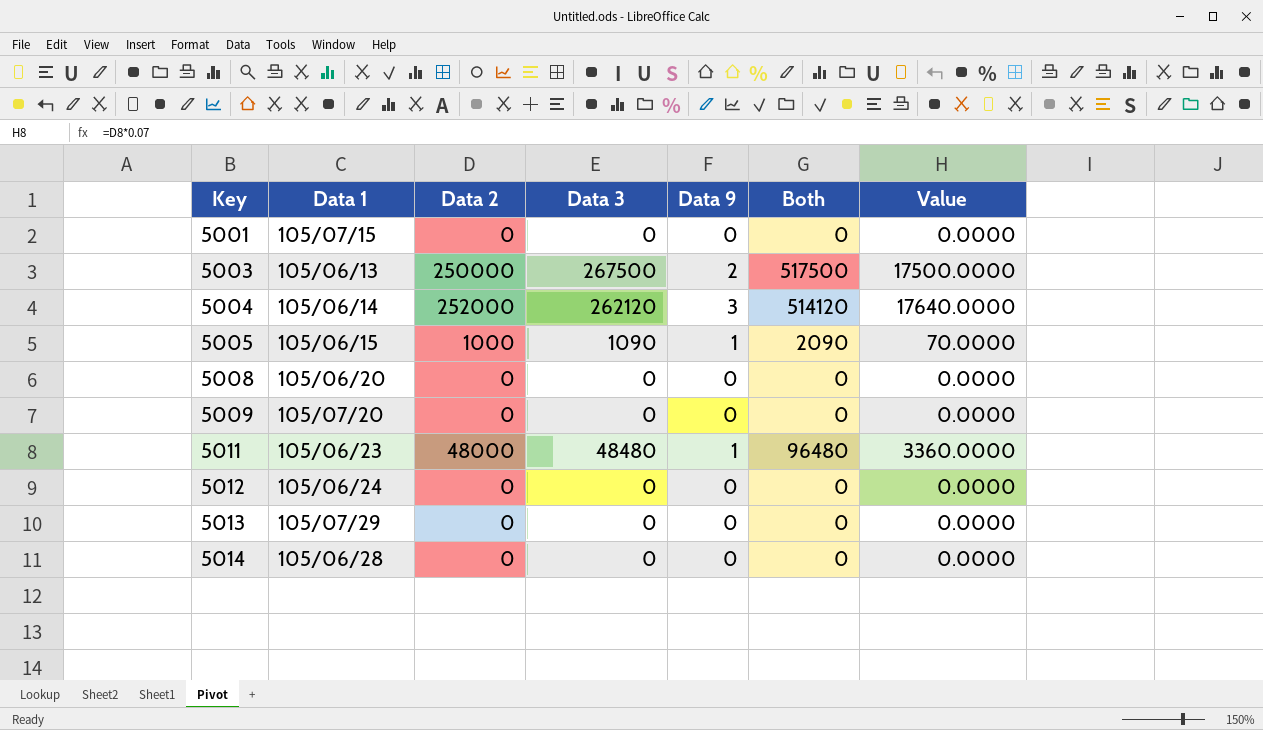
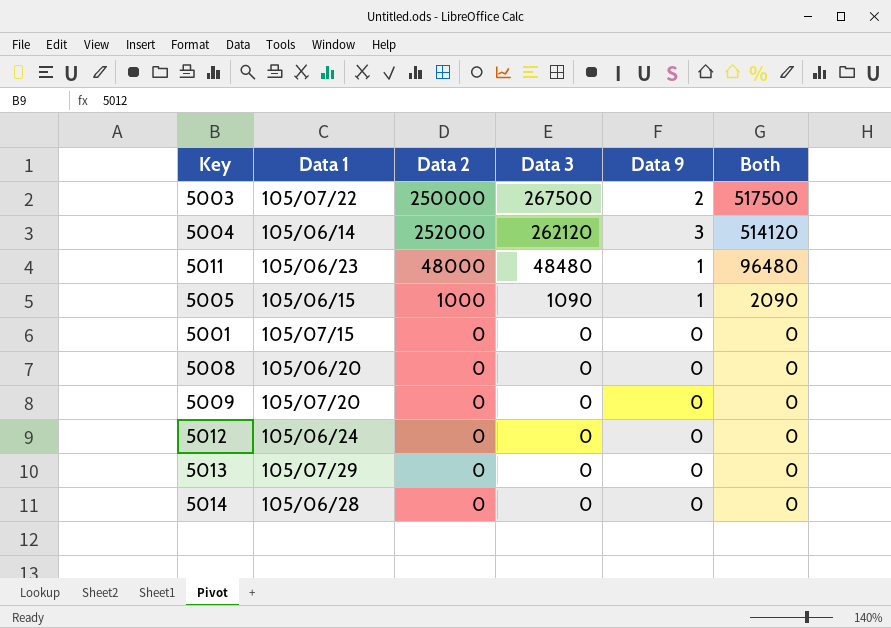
row order: Key ascending -> Data 3 descending
column Value | formula: [Data 2] * 0.07 -> none
5003 | Data 1: 105/06/13 -> 105/07/22

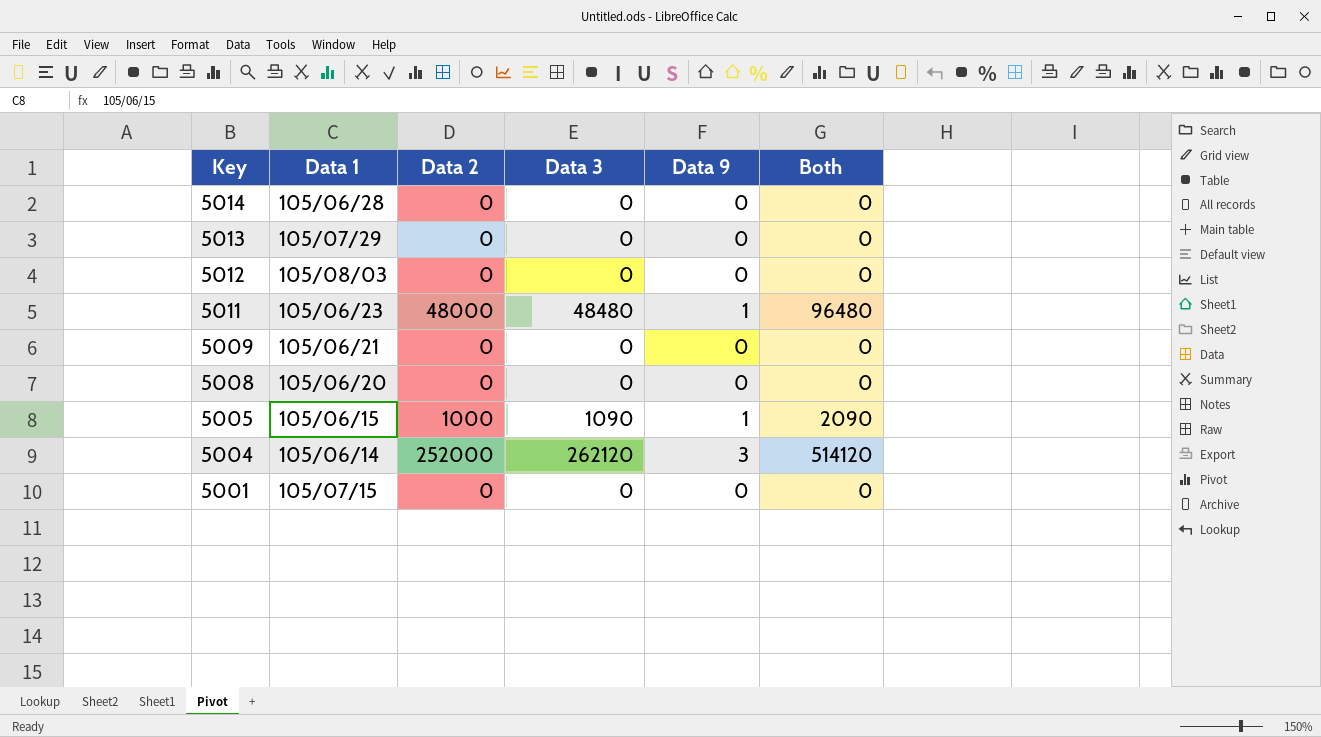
row order: Data 3 descending -> Key descending
row 5003: 105/07/22 | 250000 | 267500 | 2 | 517500 -> none
5012 | Data 1: 105/06/24 -> 105/08/03
5009 | Data 1: 105/07/20 -> 105/06/21

